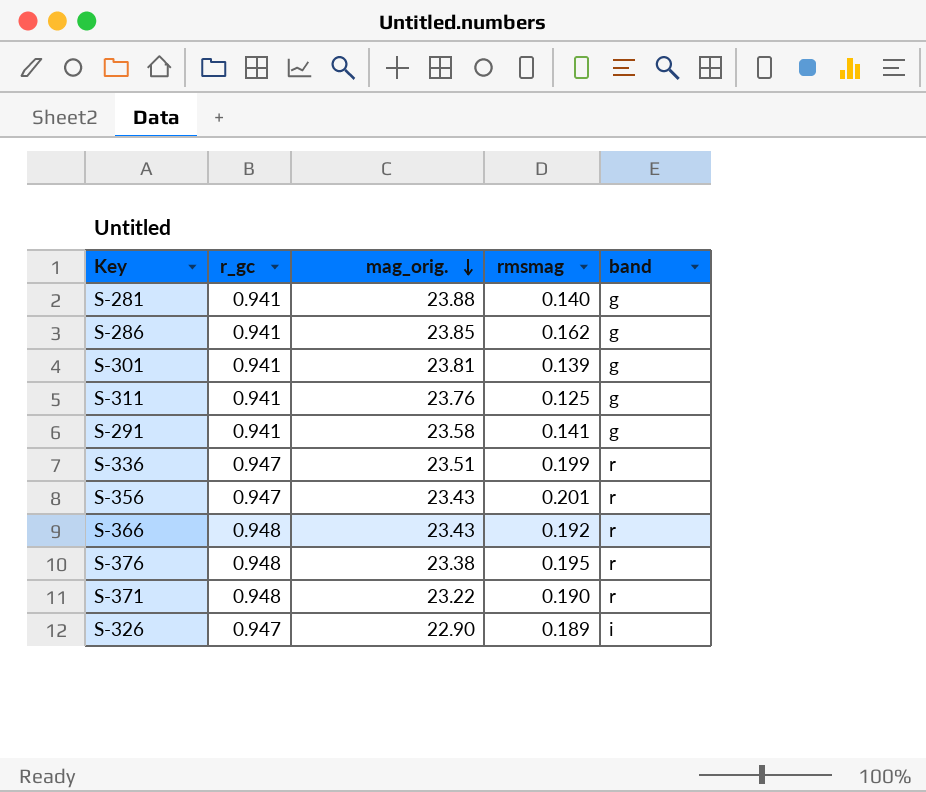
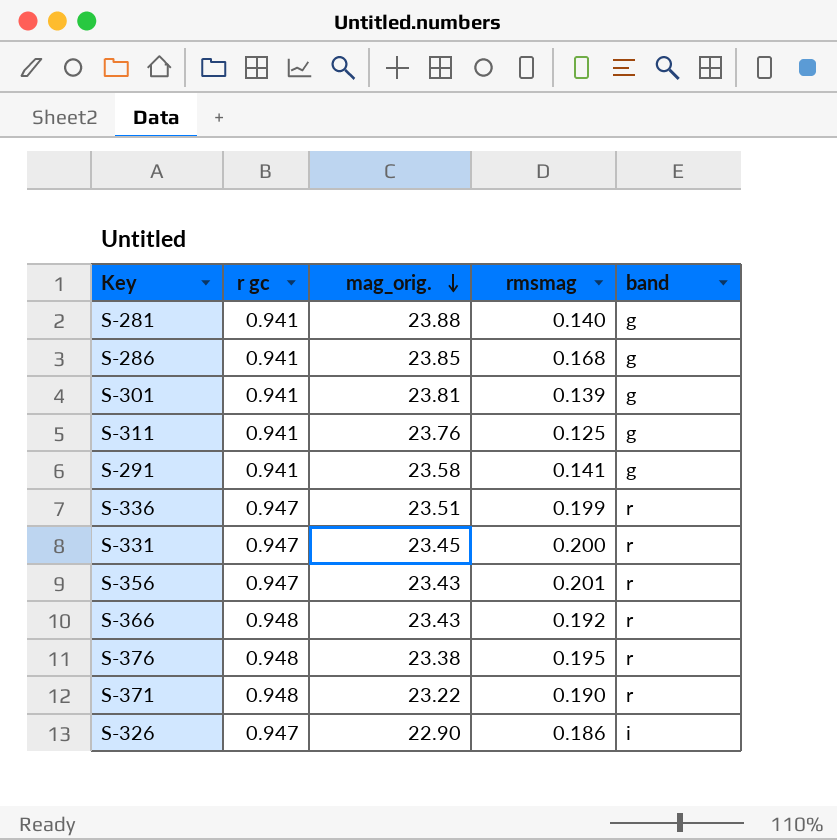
column name: r_gc -> r gc
S-286 | rmsmag: 0.162 -> 0.168
row S-331: none -> 0.947 | 23.45 | 0.200 | r
S-326 | rmsmag: 0.189 -> 0.186

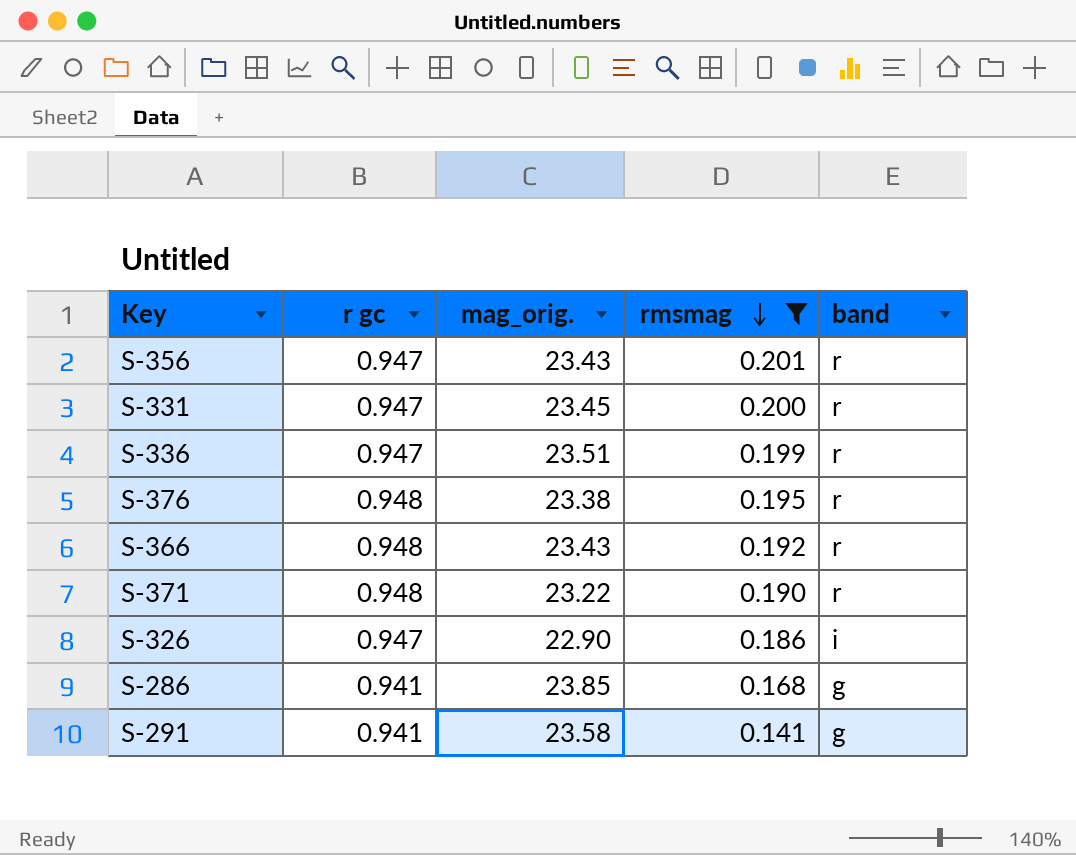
filter: none -> rmsmag >= 0.141
row order: mag_orig. descending -> rmsmag descending

